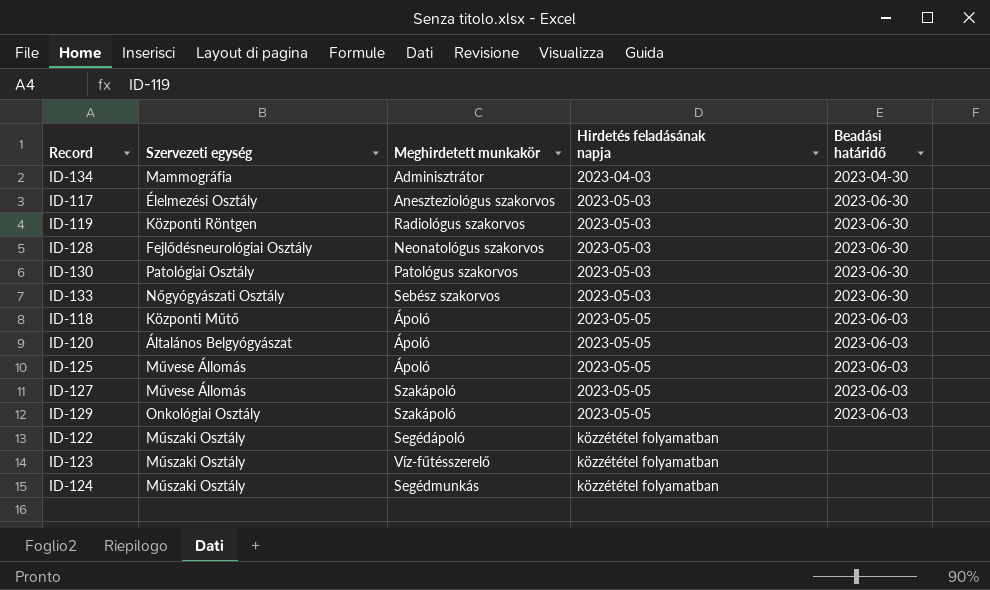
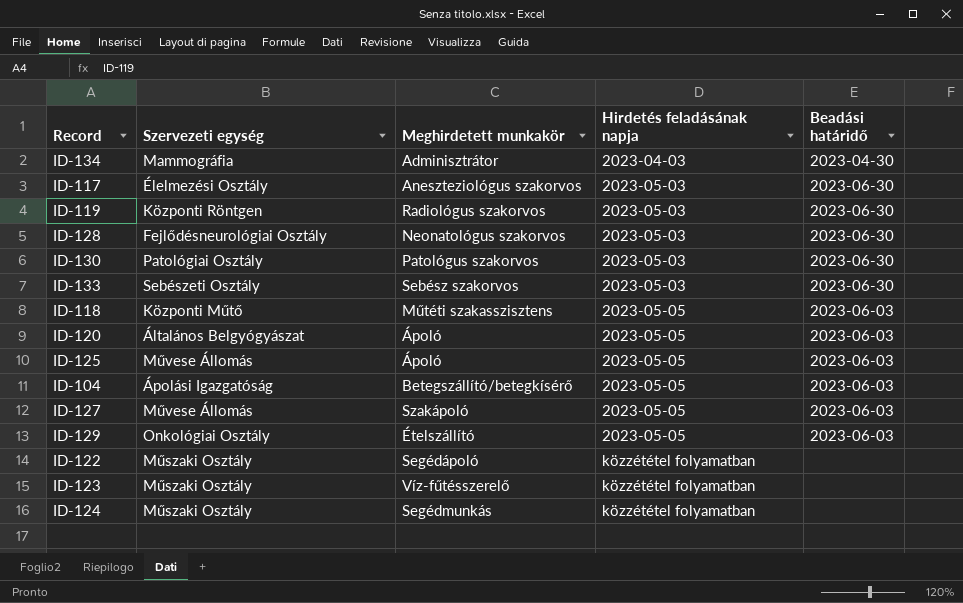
ID-133 | Szervezeti egység: Nőgyógyászati Osztály -> Sebészeti Osztály
ID-118 | Meghirdetett munkakör: Ápoló -> Műtéti szakasszisztens
row ID-104: none -> Ápolási Igazgatóság | Betegszállító/betegkísérő | 2023-05-05 | 2023-06-03
ID-129 | Meghirdetett munkakör: Szakápoló -> Ételszállító

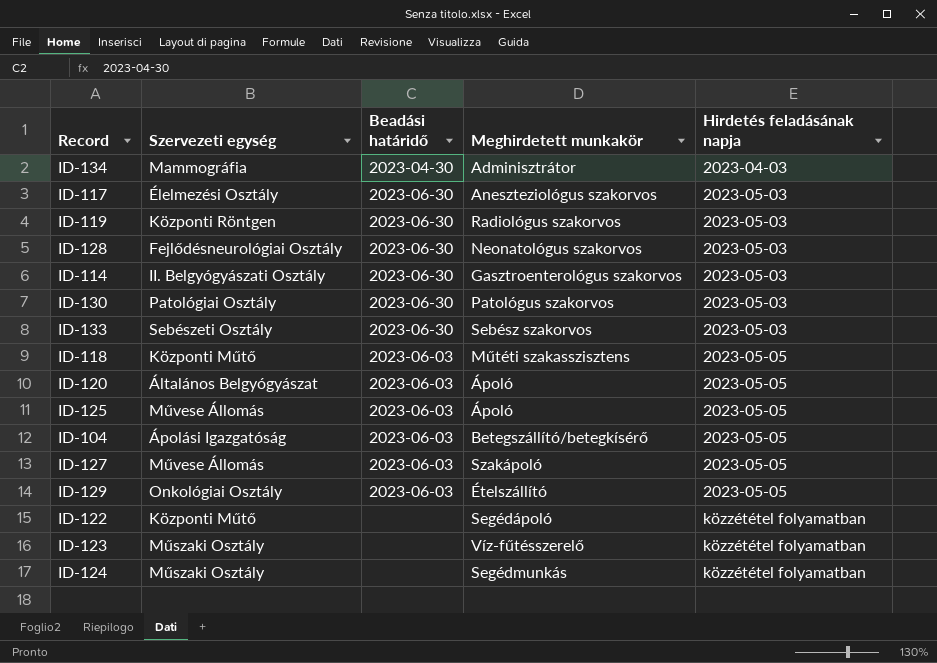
column Beadási határidő | position: 5 -> 3
row ID-114: none -> II. Belgyógyászati Osztály | 2023-06-30 | Gasztroenterológus szakorvos | 2023-05-03
ID-122 | Szervezeti egység: Műszaki Osztály -> Központi Műtő

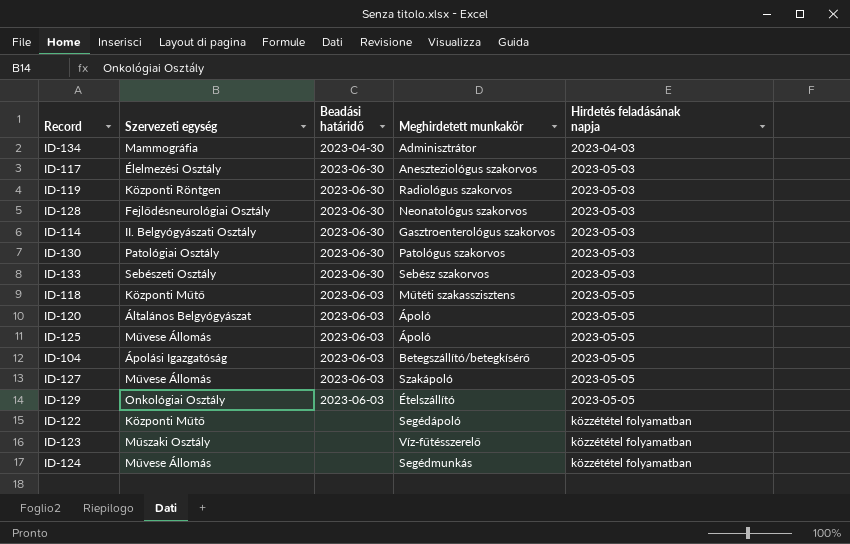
ID-124 | Szervezeti egység: Műszaki Osztály -> Művese Állomás

